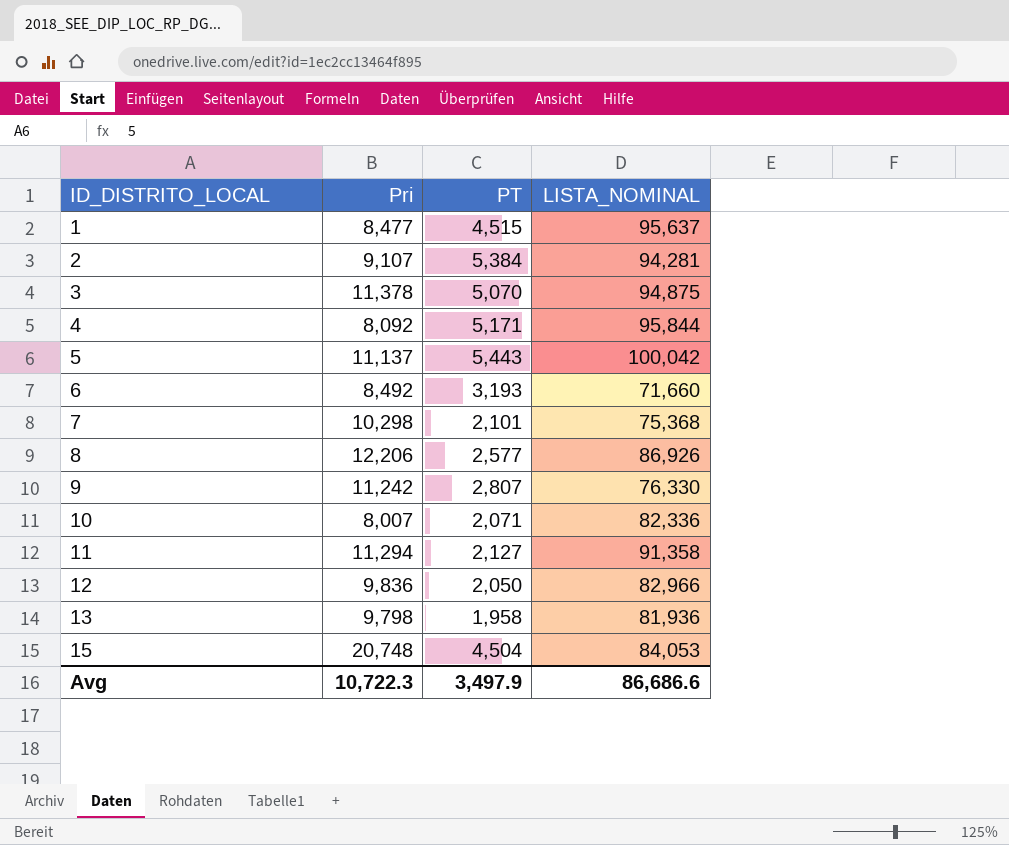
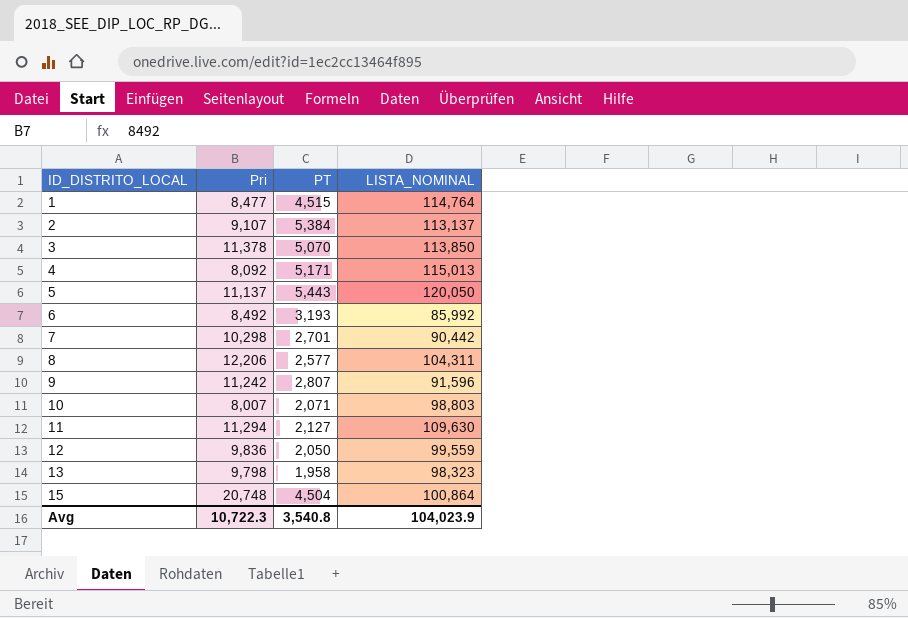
1 | LISTA_NOMINAL: 95,637 -> 114,764
2 | LISTA_NOMINAL: 94,281 -> 113,137
3 | LISTA_NOMINAL: 94,875 -> 113,850
4 | LISTA_NOMINAL: 95,844 -> 115,013
5 | LISTA_NOMINAL: 100,042 -> 120,050
6 | LISTA_NOMINAL: 71,660 -> 85,992
7 | PT: 2,101 -> 2,701
7 | LISTA_NOMINAL: 75,368 -> 90,442
8 | LISTA_NOMINAL: 86,926 -> 104,311
9 | LISTA_NOMINAL: 76,330 -> 91,596
10 | LISTA_NOMINAL: 82,336 -> 98,803
11 | LISTA_NOMINAL: 91,358 -> 109,630
12 | LISTA_NOMINAL: 82,966 -> 99,559
13 | LISTA_NOMINAL: 81,936 -> 98,323
15 | LISTA_NOMINAL: 84,053 -> 100,864
Avg | PT: 3,497.9 -> 3,540.8
Avg | LISTA_NOMINAL: 86,686.6 -> 104,023.9

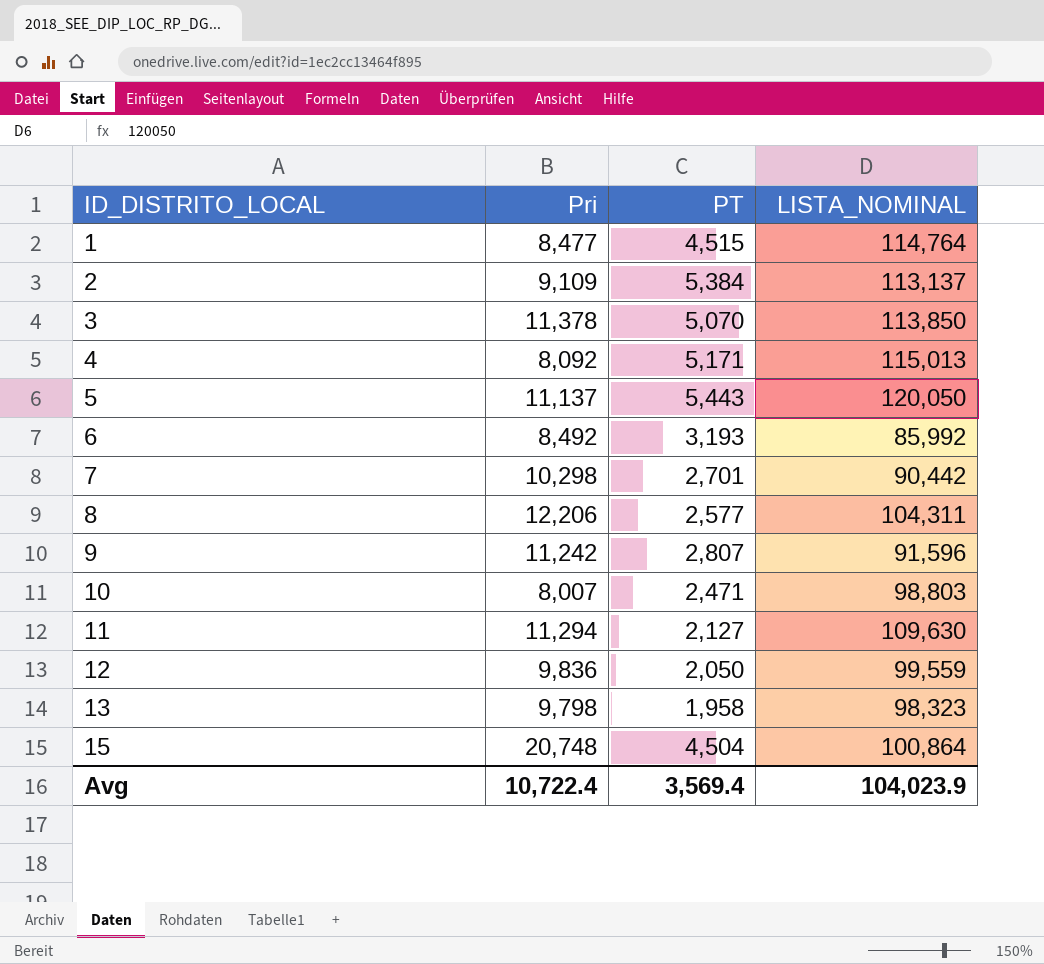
2 | Pri: 9,107 -> 9,109
10 | PT: 2,071 -> 2,471
Avg | Pri: 10,722.3 -> 10,722.4
Avg | PT: 3,540.8 -> 3,569.4

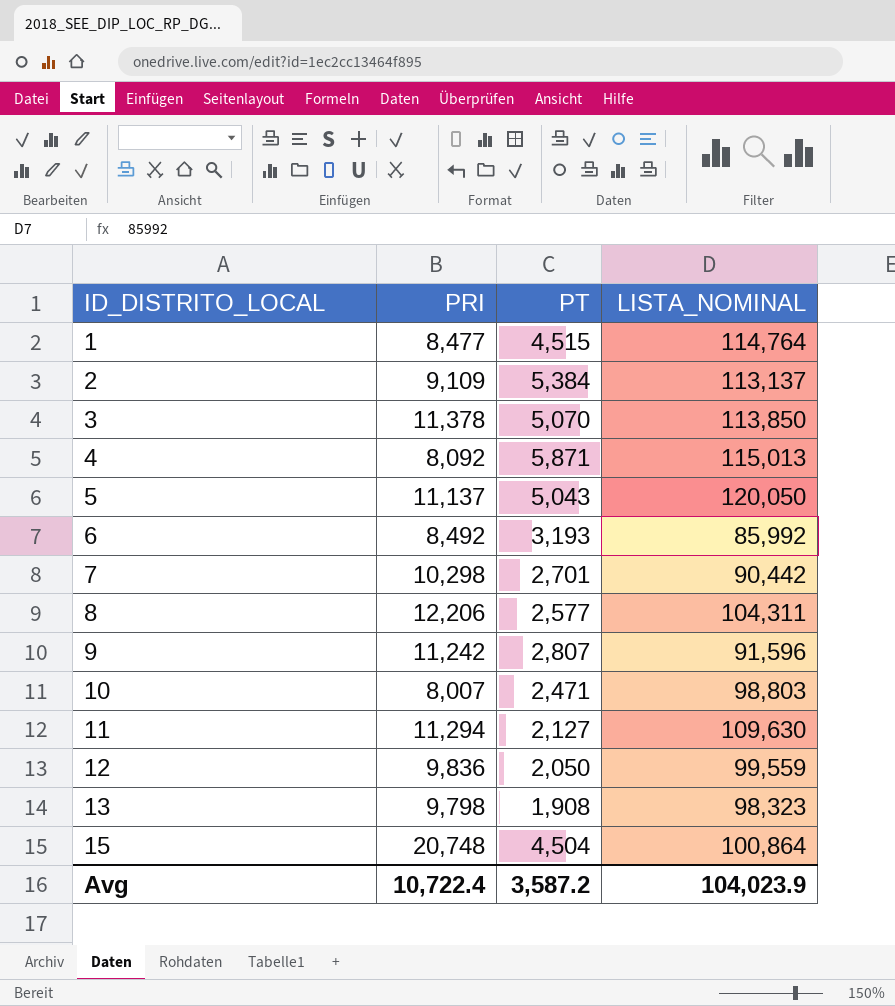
column name: Pri -> PRI
4 | PT: 5,171 -> 5,871
5 | PT: 5,443 -> 5,043
13 | PT: 1,958 -> 1,908
Avg | PT: 3,569.4 -> 3,587.2

